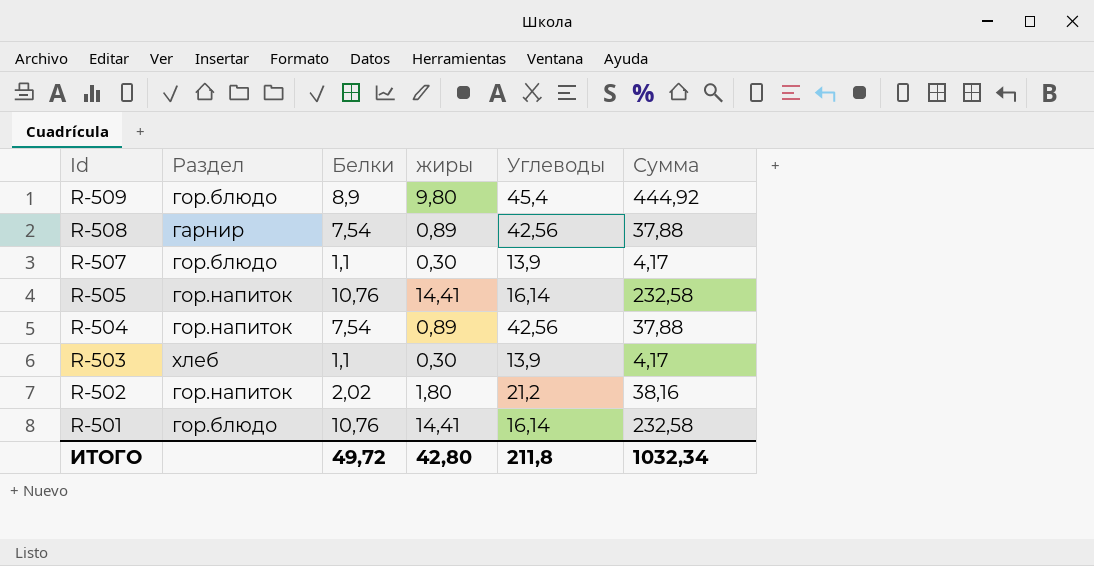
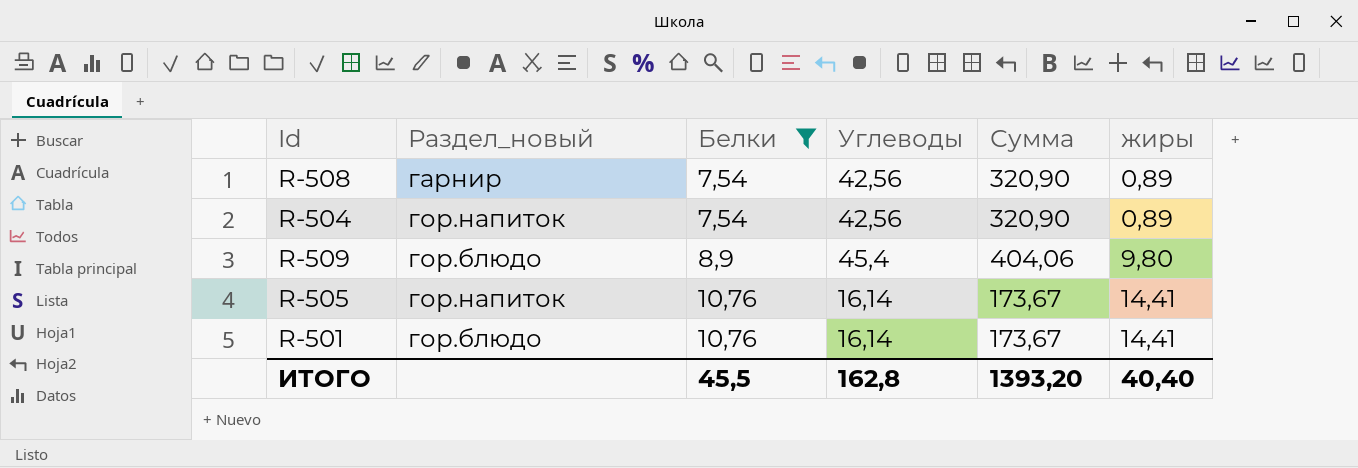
filter: none -> Белки >= 7,54
row order: Id descending -> Белки ascending
column name: Раздел -> Раздел_новый
column Сумма | formula: [жиры] * [Углеводы] -> [Белки] * [Углеводы]
column жиры | position: 4 -> 6
ИТОГО | Белки: 49,72 -> 45,5
ИТОГО | Углеводы: 211,8 -> 162,8
ИТОГО | Сумма: 1032,34 -> 1393,20
ИТОГО | жиры: 42,80 -> 40,40

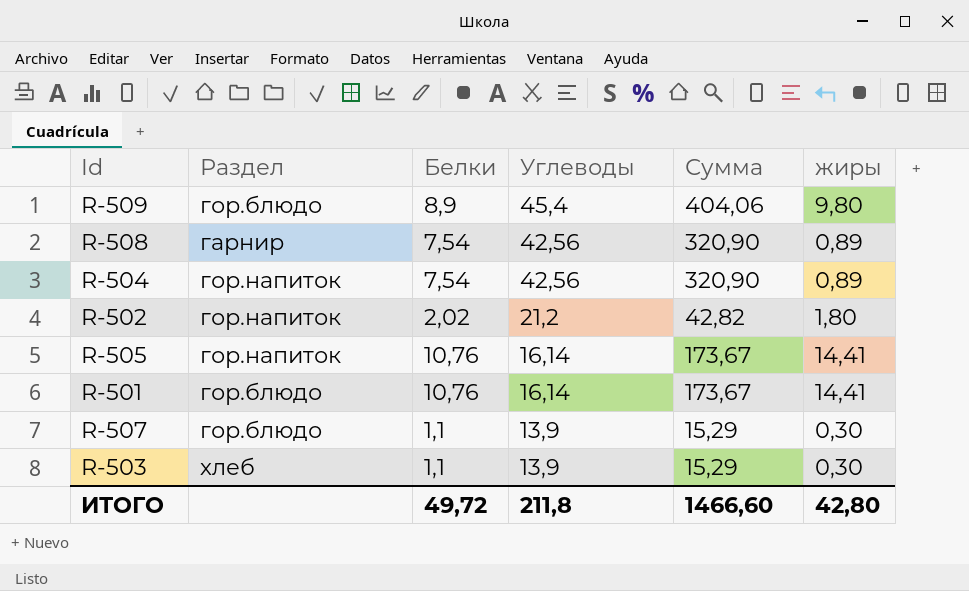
filter: Белки >= 7,54 -> none
row order: Белки ascending -> Углеводы descending
column name: Раздел_новый -> Раздел
ИТОГО | Белки: 45,5 -> 49,72
ИТОГО | Углеводы: 162,8 -> 211,8
ИТОГО | Сумма: 1393,20 -> 1466,60
ИТОГО | жиры: 40,40 -> 42,80

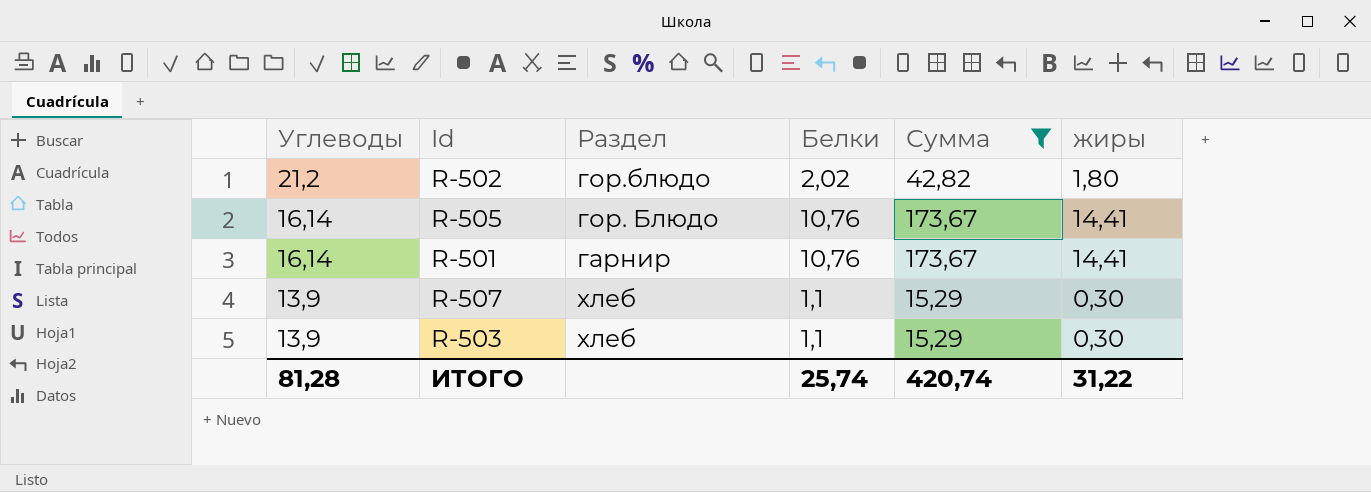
filter: none -> Сумма <= 173,67
column Углеводы | position: 4 -> 1
R-502 | Раздел: гор.напиток -> гор.блюдо
R-505 | Раздел: гор.напиток -> гор. Блюдо
R-501 | Раздел: гор.блюдо -> гарнир
R-507 | Раздел: гор.блюдо -> хлеб
ИТОГО | Углеводы: 211,8 -> 81,28
ИТОГО | Белки: 49,72 -> 25,74
ИТОГО | Сумма: 1466,60 -> 420,74
ИТОГО | жиры: 42,80 -> 31,22

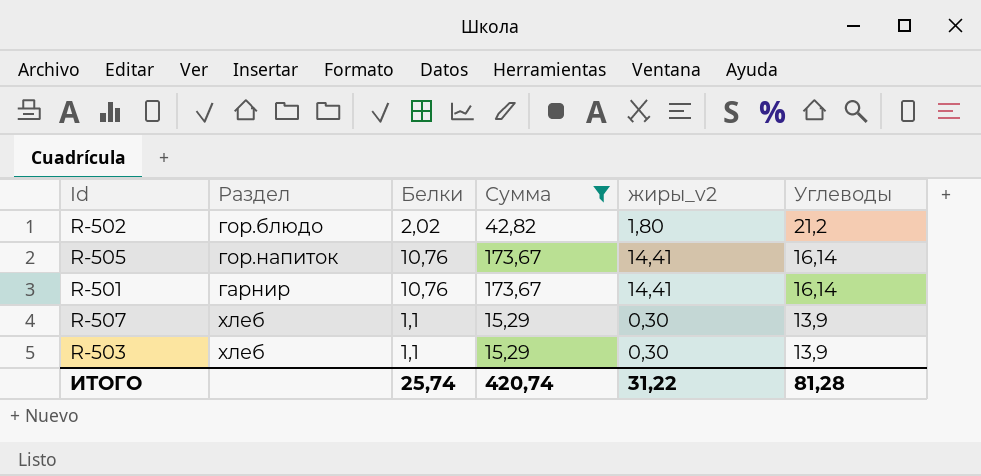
column name: жиры -> жиры_v2
column Углеводы | position: 1 -> 6
R-505 | Раздел: гор. Блюдо -> гор.напиток

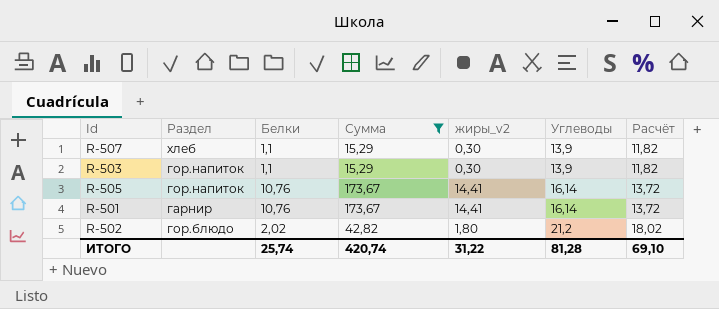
row order: Углеводы descending -> Углеводы ascending
column Расчёт | formula: none -> [Углеводы] * 0,85
R-503 | Раздел: хлеб -> гор.напиток

